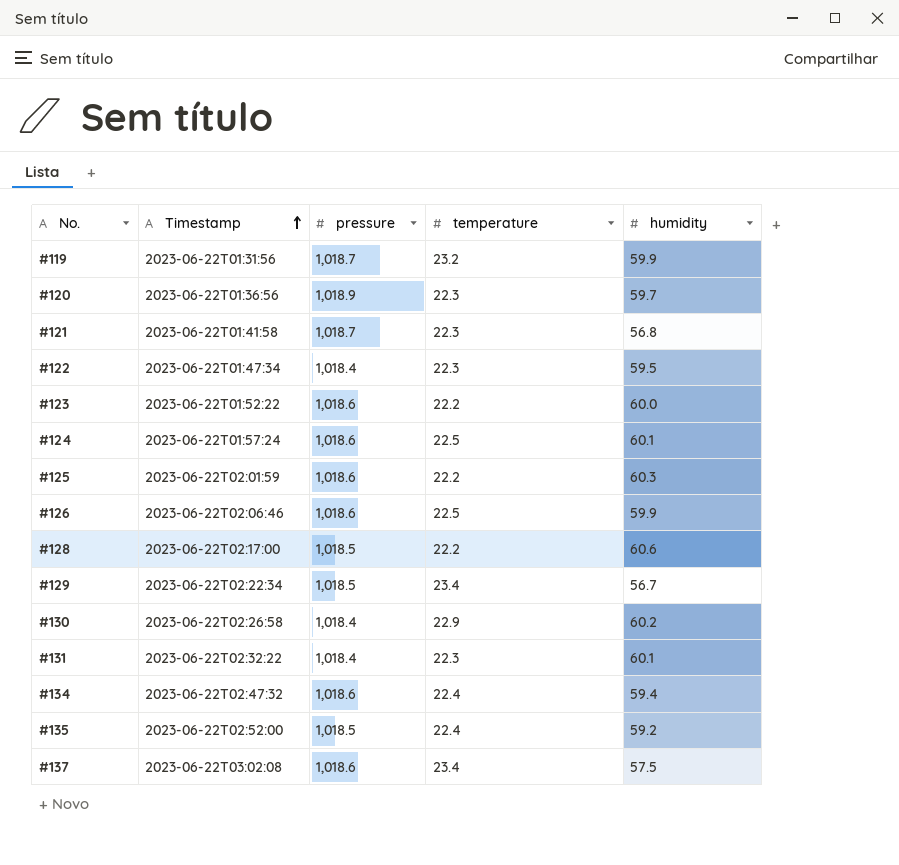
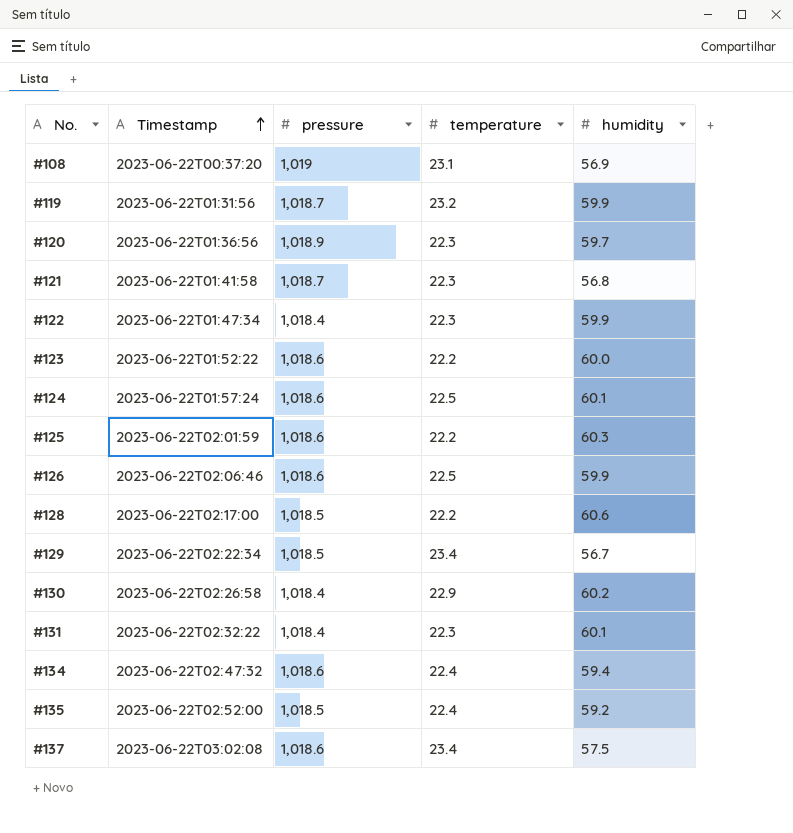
row #108: none -> 2023-06-22T00:37:20 | 1,019 | 23.1 | 56.9
#122 | humidity: 59.5 -> 59.9

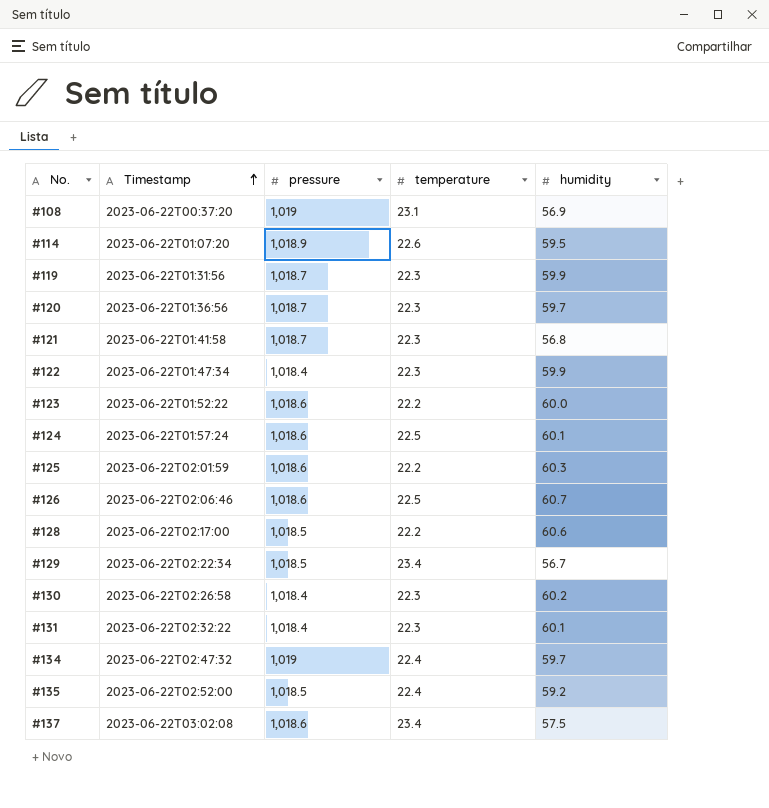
row #114: none -> 2023-06-22T01:07:20 | 1,018.9 | 22.6 | 59.5
#119 | temperature: 23.2 -> 22.3
#120 | pressure: 1,018.9 -> 1,018.7
#126 | humidity: 59.9 -> 60.7
#130 | temperature: 22.9 -> 22.3
#134 | pressure: 1,018.6 -> 1,019
#134 | humidity: 59.4 -> 59.7

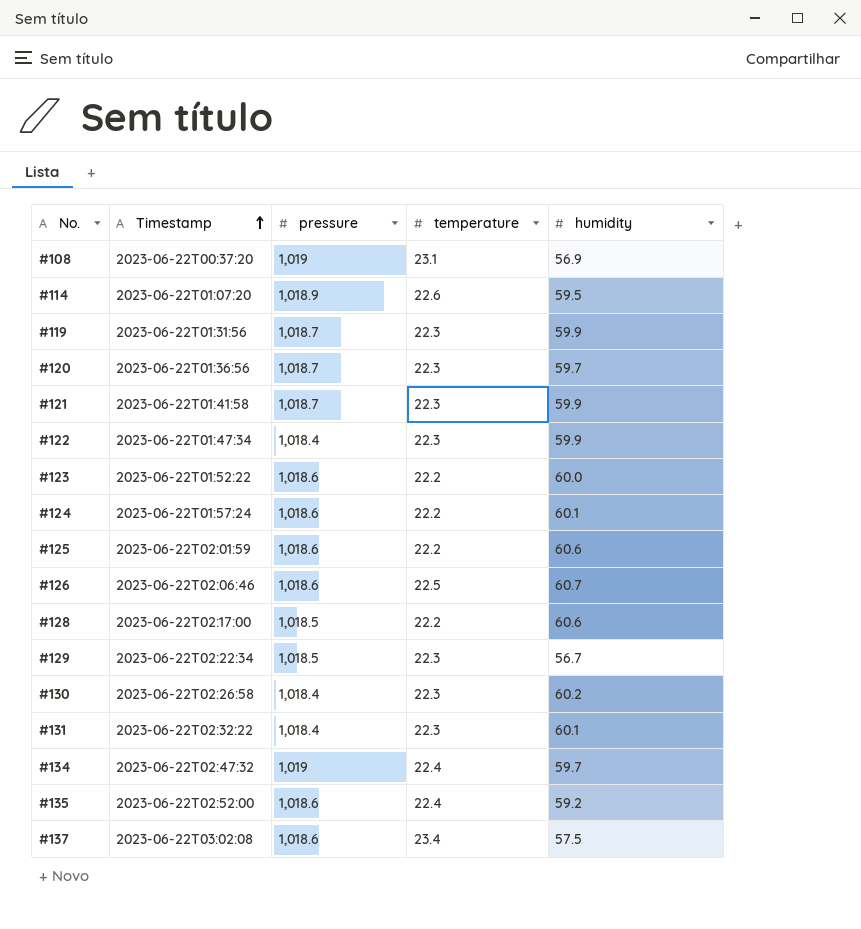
#121 | humidity: 56.8 -> 59.9
#124 | temperature: 22.5 -> 22.2
#125 | humidity: 60.3 -> 60.6
#129 | temperature: 23.4 -> 22.3
#135 | pressure: 1,018.5 -> 1,018.6

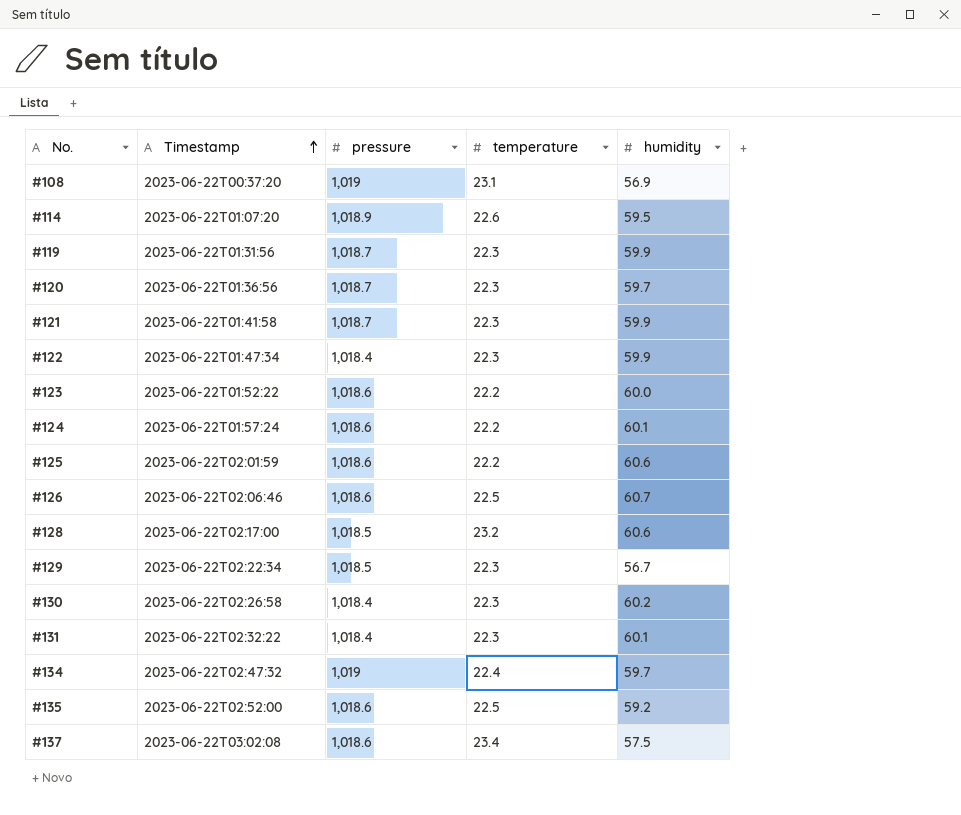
#128 | temperature: 22.2 -> 23.2
#135 | temperature: 22.4 -> 22.5

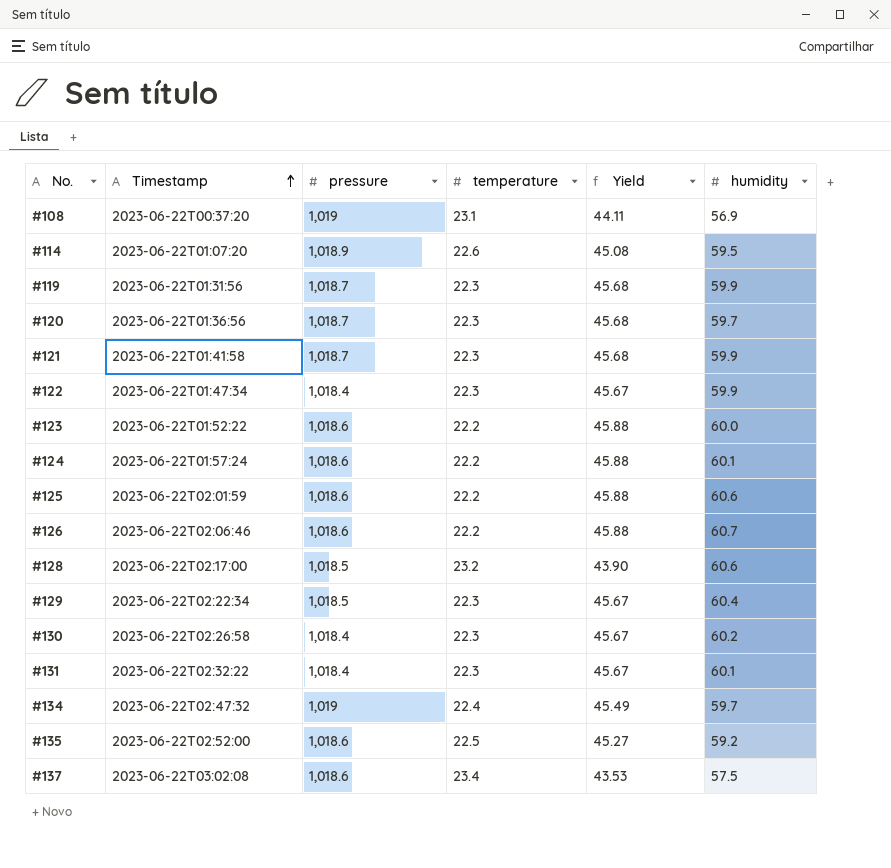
column Yield | formula: none -> [pressure] / [temperature]
#126 | temperature: 22.5 -> 22.2
#129 | humidity: 56.7 -> 60.4

